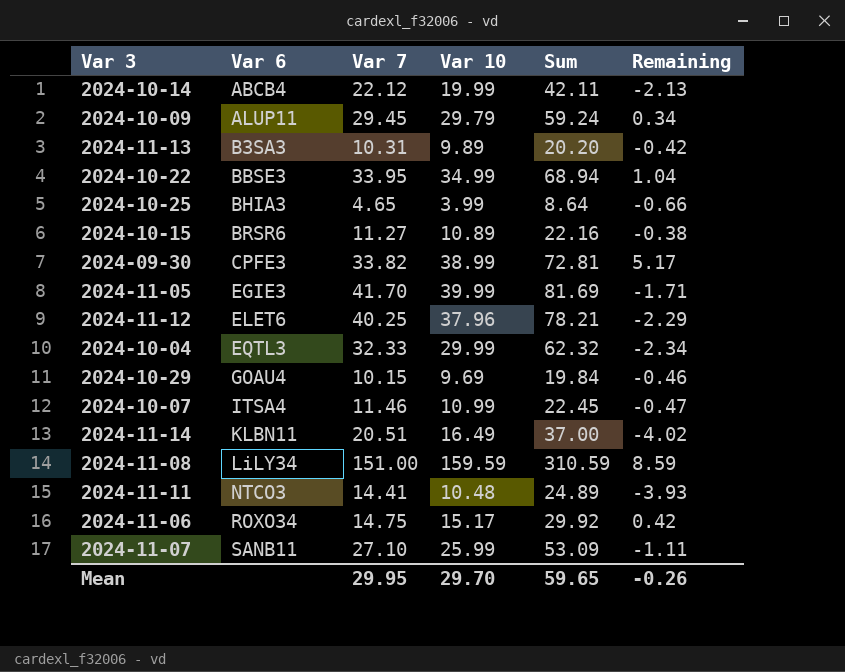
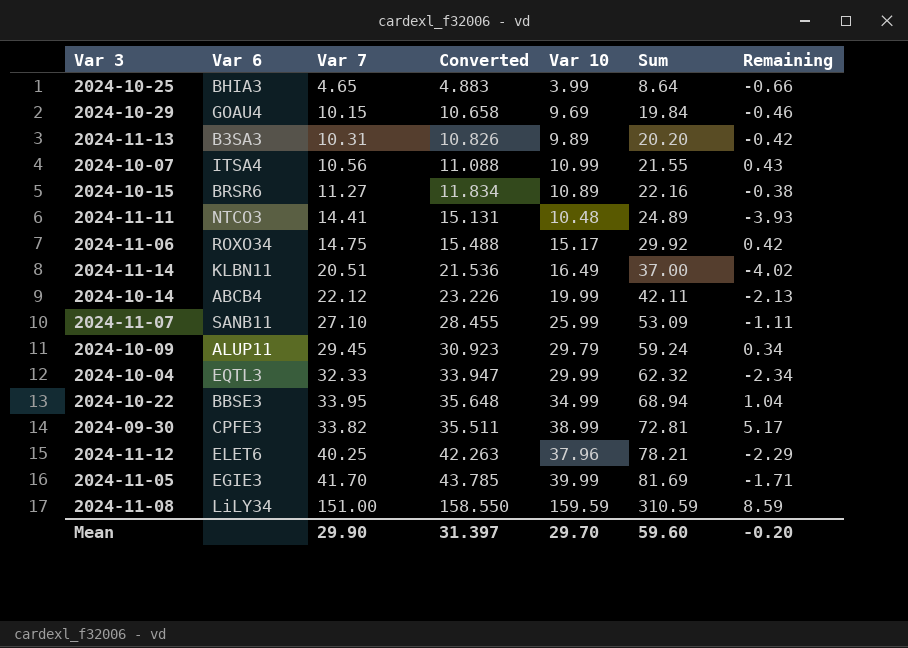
row order: Var 6 ascending -> Sum ascending
column Converted | formula: none -> [Var 7] * 1.05
2024-10-07 | Var 7: 11.46 -> 10.56
2024-10-07 | Sum: 22.45 -> 21.55
2024-10-07 | Remaining: -0.47 -> 0.43
Mean | Var 7: 29.95 -> 29.90
Mean | Sum: 59.65 -> 59.60
Mean | Remaining: -0.26 -> -0.20

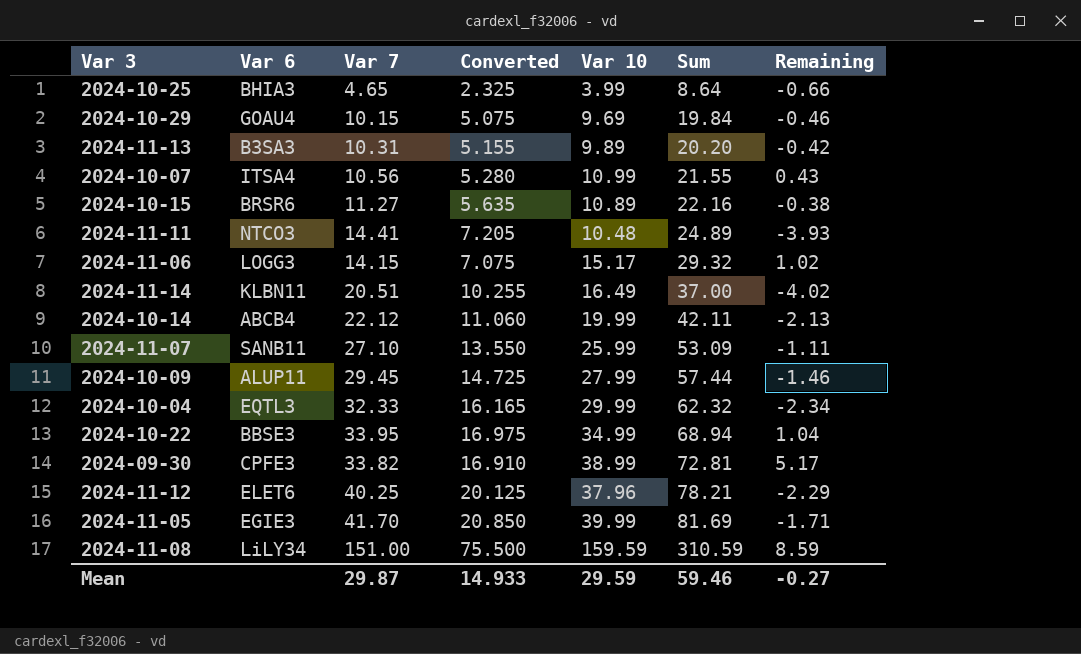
column Converted | formula: [Var 7] * 1.05 -> [Var 7] * 0.5
2024-11-06 | Var 6: ROXO34 -> LOGG3
2024-11-06 | Var 7: 14.75 -> 14.15
2024-11-06 | Sum: 29.92 -> 29.32
2024-11-06 | Remaining: 0.42 -> 1.02
2024-10-09 | Var 10: 29.79 -> 27.99
2024-10-09 | Sum: 59.24 -> 57.44
2024-10-09 | Remaining: 0.34 -> -1.46
Mean | Var 7: 29.90 -> 29.87
Mean | Converted: 31.397 -> 14.933
Mean | Var 10: 29.70 -> 29.59
Mean | Sum: 59.60 -> 59.46
Mean | Remaining: -0.20 -> -0.27

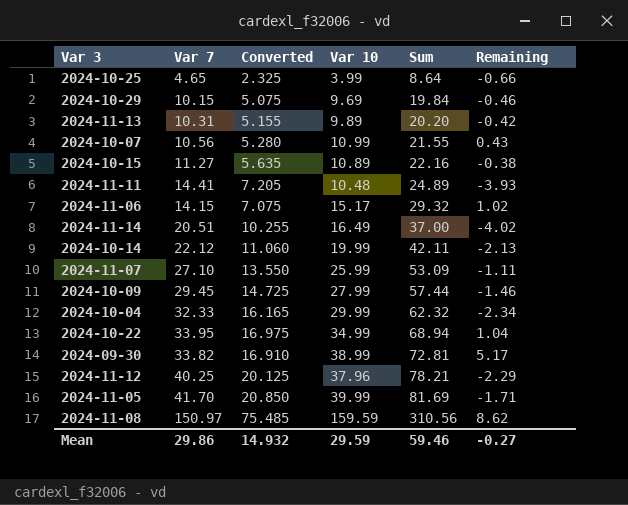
column Var 6 | position: 2 -> none
2024-11-08 | Var 7: 151.00 -> 150.97
2024-11-08 | Converted: 75.500 -> 75.485
2024-11-08 | Sum: 310.59 -> 310.56
2024-11-08 | Remaining: 8.59 -> 8.62
Mean | Var 7: 29.87 -> 29.86
Mean | Converted: 14.933 -> 14.932

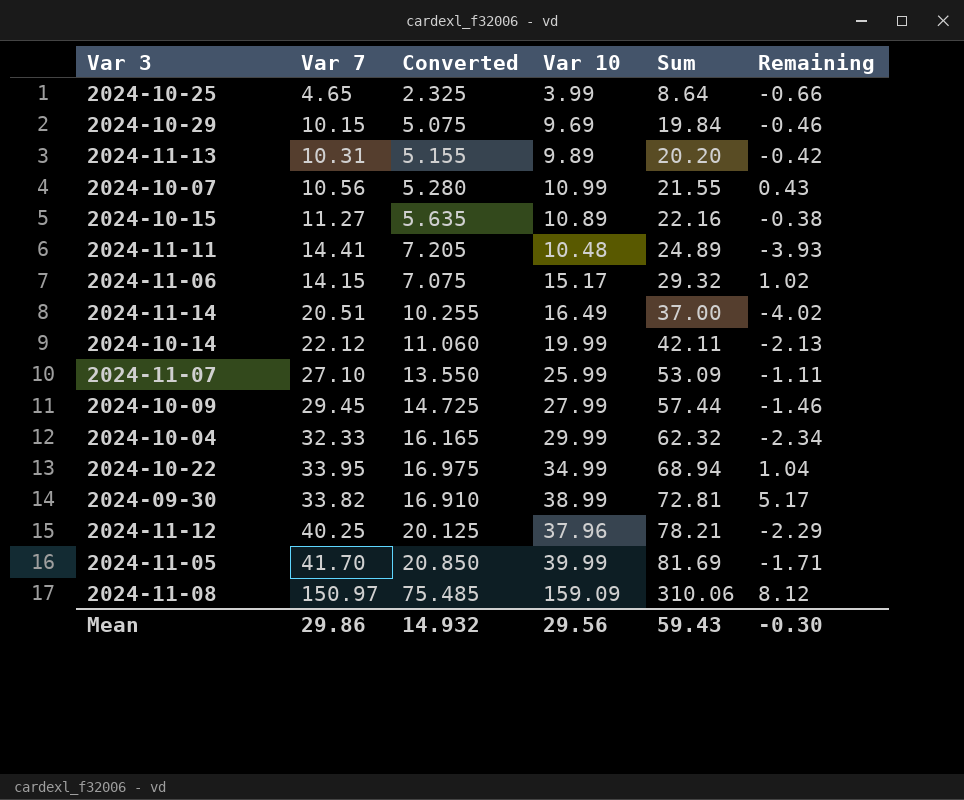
2024-11-08 | Var 10: 159.59 -> 159.09
2024-11-08 | Sum: 310.56 -> 310.06
2024-11-08 | Remaining: 8.62 -> 8.12
Mean | Var 10: 29.59 -> 29.56
Mean | Sum: 59.46 -> 59.43
Mean | Remaining: -0.27 -> -0.30

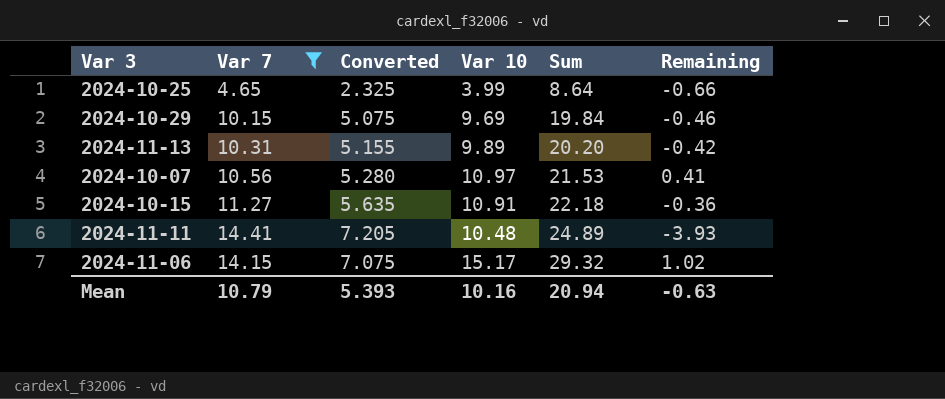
filter: none -> Var 7 <= 14.41
2024-10-07 | Var 10: 10.99 -> 10.97
2024-10-07 | Sum: 21.55 -> 21.53
2024-10-07 | Remaining: 0.43 -> 0.41
2024-10-15 | Var 10: 10.89 -> 10.91
2024-10-15 | Sum: 22.16 -> 22.18
2024-10-15 | Remaining: -0.38 -> -0.36
Mean | Var 7: 29.86 -> 10.79
Mean | Converted: 14.932 -> 5.393
Mean | Var 10: 29.56 -> 10.16
Mean | Sum: 59.43 -> 20.94
Mean | Remaining: -0.30 -> -0.63

